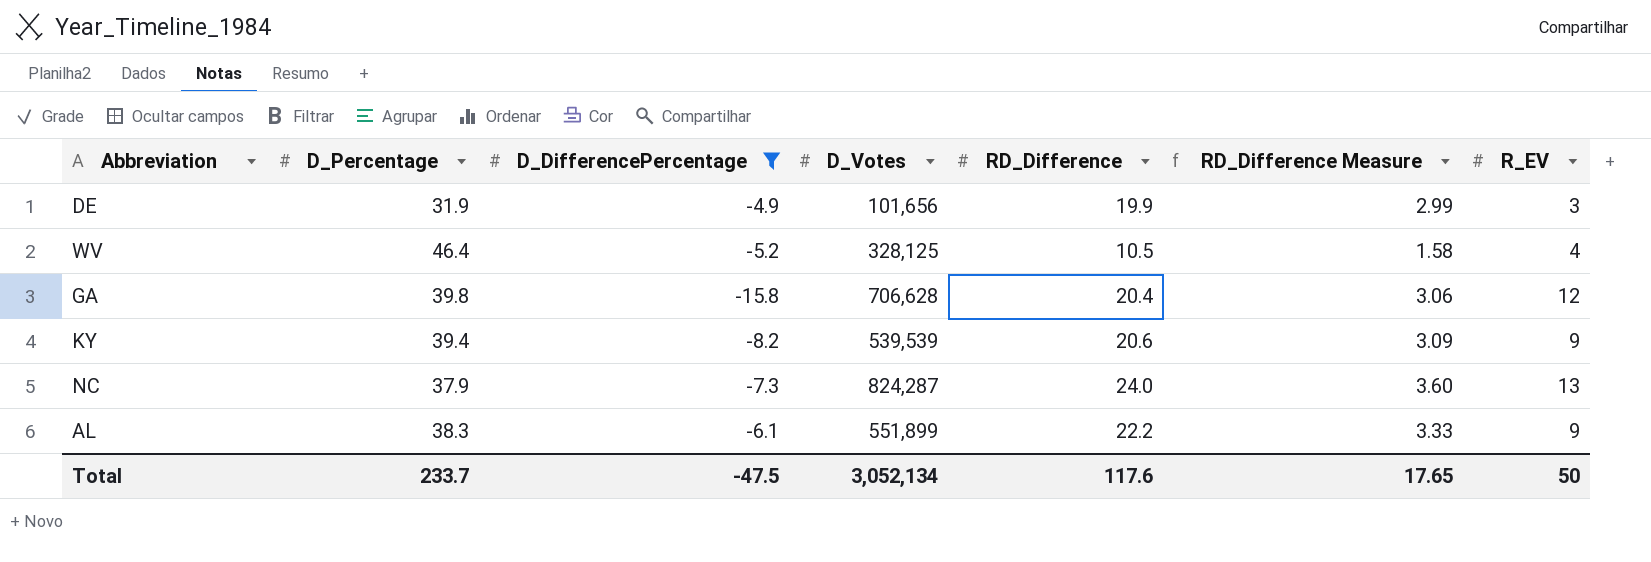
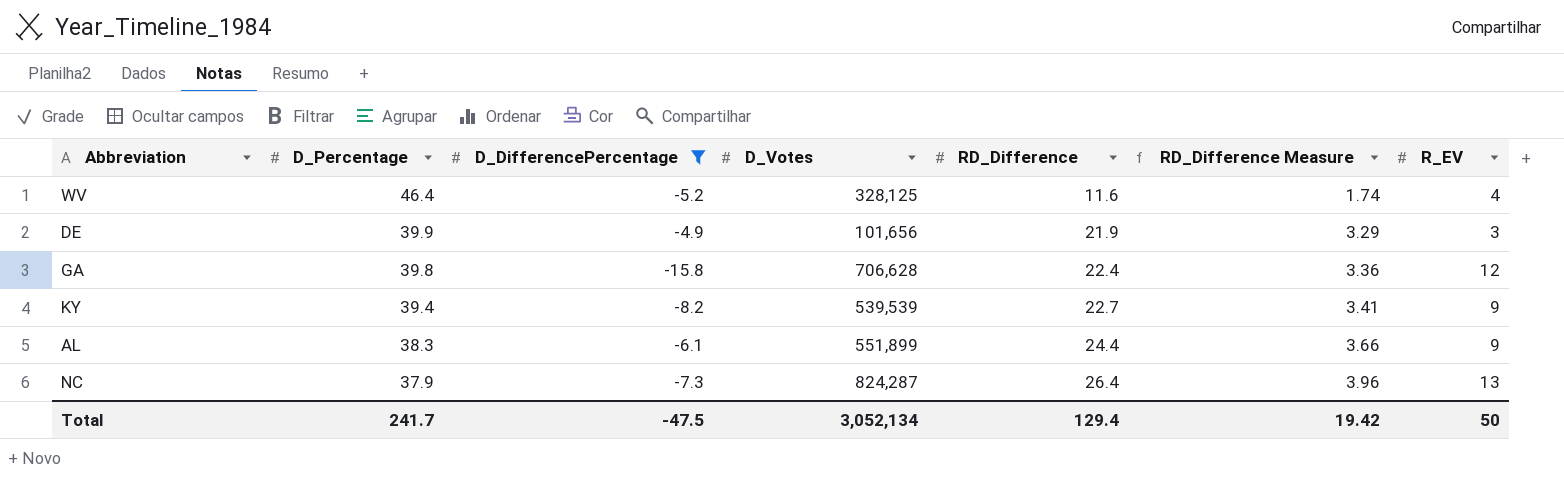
row order: none -> D_Percentage descending
WV | RD_Difference: 10.5 -> 11.6
WV | RD_Difference Measure: 1.58 -> 1.74
DE | D_Percentage: 31.9 -> 39.9
DE | RD_Difference: 19.9 -> 21.9
DE | RD_Difference Measure: 2.99 -> 3.29
GA | RD_Difference: 20.4 -> 22.4
GA | RD_Difference Measure: 3.06 -> 3.36
KY | RD_Difference: 20.6 -> 22.7
KY | RD_Difference Measure: 3.09 -> 3.41
AL | RD_Difference: 22.2 -> 24.4
AL | RD_Difference Measure: 3.33 -> 3.66
NC | RD_Difference: 24.0 -> 26.4
NC | RD_Difference Measure: 3.60 -> 3.96
Total | D_Percentage: 233.7 -> 241.7
Total | RD_Difference: 117.6 -> 129.4
Total | RD_Difference Measure: 17.65 -> 19.42

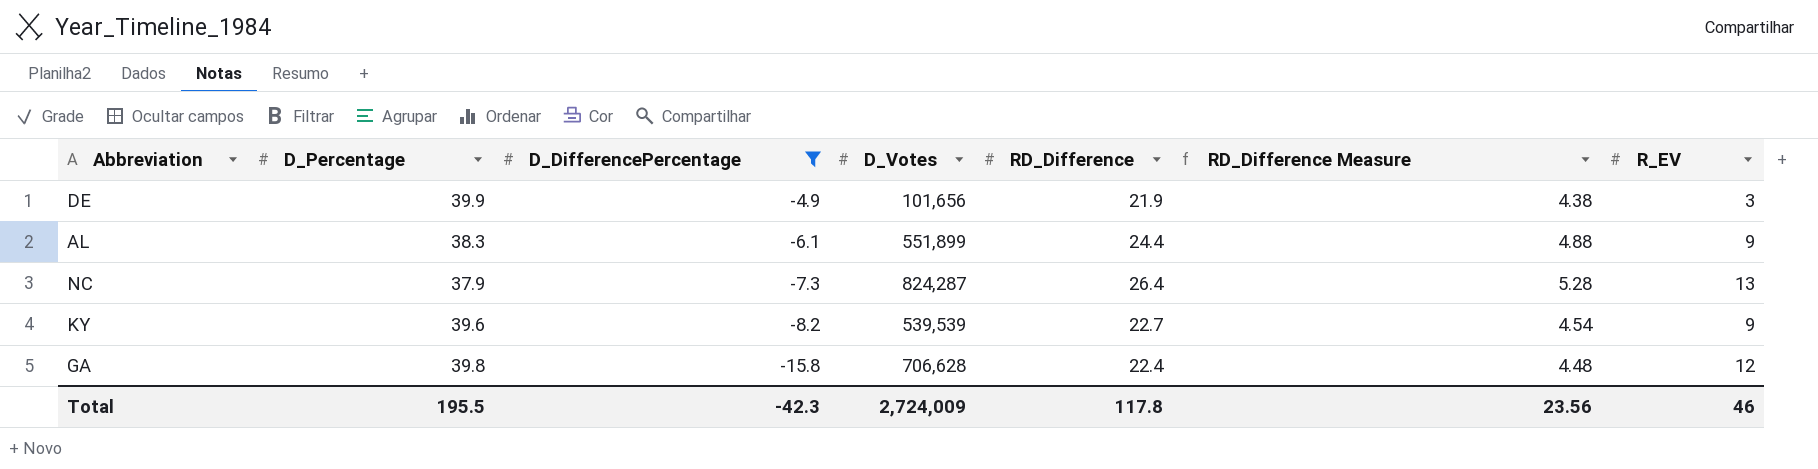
row order: D_Percentage descending -> D_DifferencePercentage descending
column RD_Difference Measure | formula: [RD_Difference] * 0.15 -> [RD_Difference] * 0.2
row WV: 46.4 | -5.2 | 328,125 | 11.6 | 1.74 | 4 -> none
KY | D_Percentage: 39.4 -> 39.6
Total | D_Percentage: 241.7 -> 195.5
Total | D_DifferencePercentage: -47.5 -> -42.3
Total | D_Votes: 3,052,134 -> 2,724,009
Total | RD_Difference: 129.4 -> 117.8
Total | RD_Difference Measure: 19.42 -> 23.56
Total | R_EV: 50 -> 46

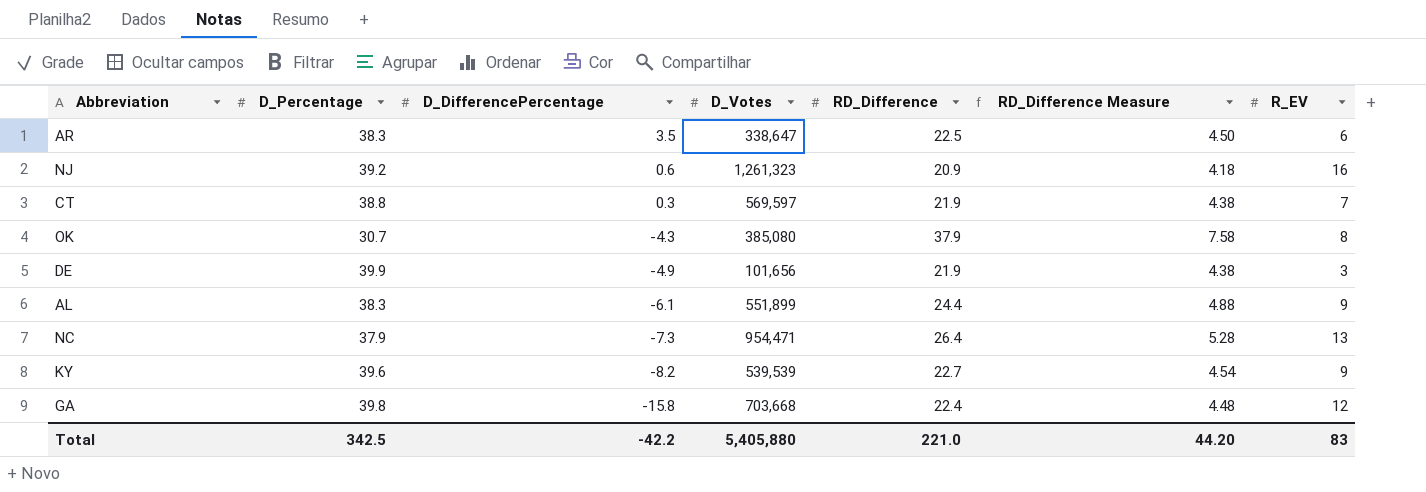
filter: D_DifferencePercentage <= -4.9 -> none
NC | D_Votes: 824,287 -> 954,471
GA | D_Votes: 706,628 -> 703,668
Total | D_Percentage: 195.5 -> 342.5
Total | D_DifferencePercentage: -42.3 -> -42.2
Total | D_Votes: 2,724,009 -> 5,405,880
Total | RD_Difference: 117.8 -> 221.0
Total | RD_Difference Measure: 23.56 -> 44.20
Total | R_EV: 46 -> 83

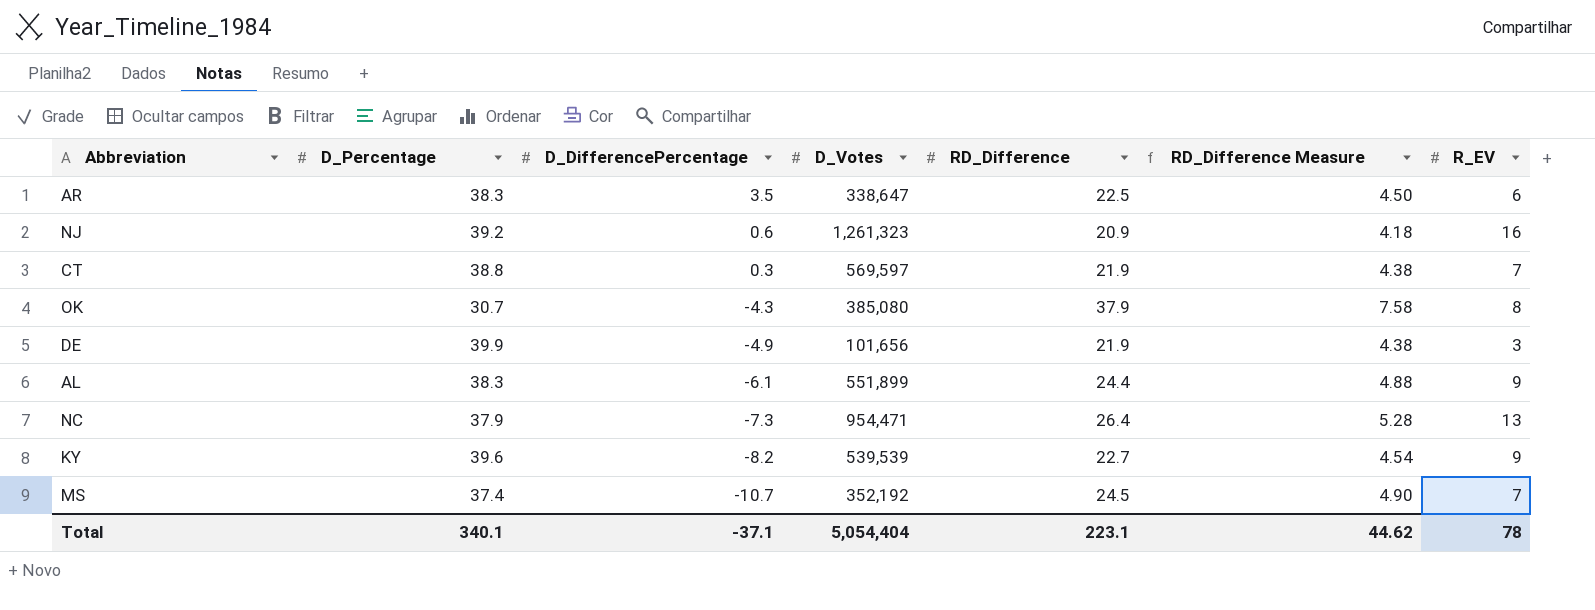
row GA: 39.8 | -15.8 | 703,668 | 22.4 | 4.48 | 12 -> none
row MS: none -> 37.4 | -10.7 | 352,192 | 24.5 | 4.90 | 7
Total | D_Percentage: 342.5 -> 340.1
Total | D_DifferencePercentage: -42.2 -> -37.1
Total | D_Votes: 5,405,880 -> 5,054,404
Total | RD_Difference: 221.0 -> 223.1
Total | RD_Difference Measure: 44.20 -> 44.62
Total | R_EV: 83 -> 78

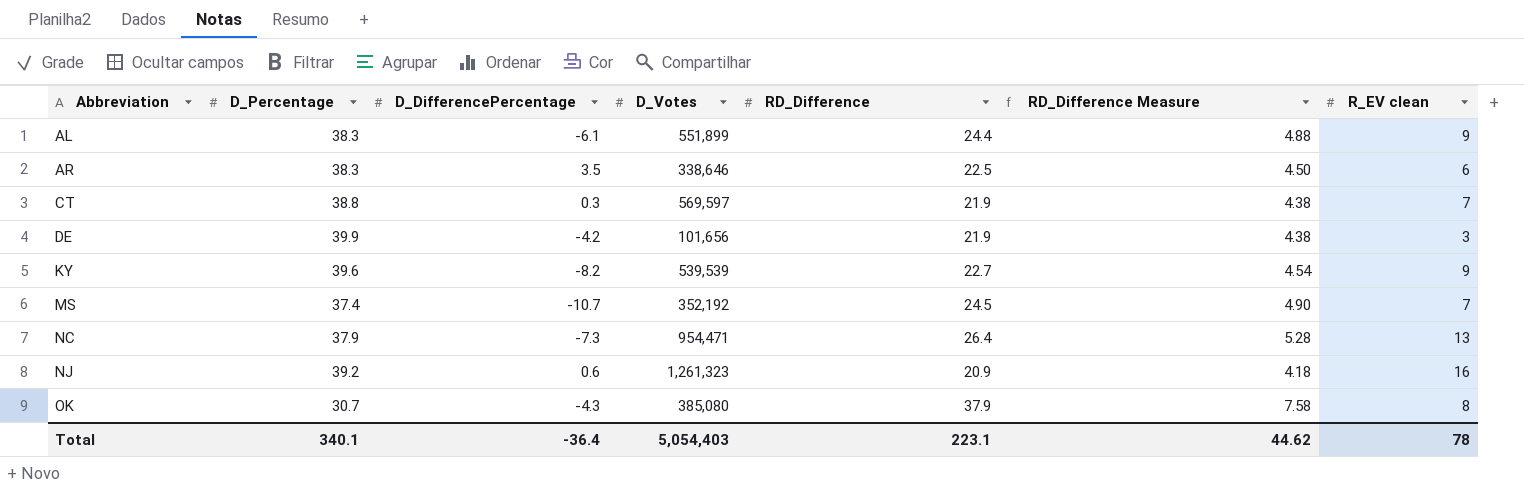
row order: D_DifferencePercentage descending -> Abbreviation ascending
column name: R_EV -> R_EV clean
AR | D_Votes: 338,647 -> 338,646
DE | D_DifferencePercentage: -4.9 -> -4.2
Total | D_DifferencePercentage: -37.1 -> -36.4
Total | D_Votes: 5,054,404 -> 5,054,403

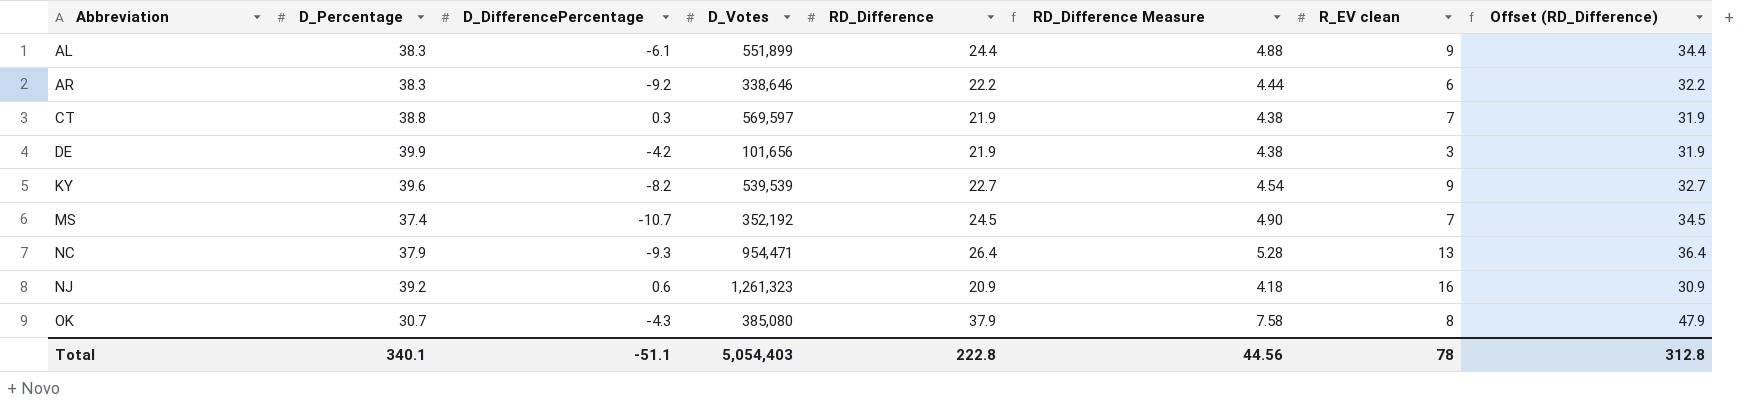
column Offset (RD_Difference) | formula: none -> [RD_Difference] + 10
AR | D_DifferencePercentage: 3.5 -> -9.2
AR | RD_Difference: 22.5 -> 22.2
AR | RD_Difference Measure: 4.50 -> 4.44
NC | D_DifferencePercentage: -7.3 -> -9.3
Total | D_DifferencePercentage: -36.4 -> -51.1
Total | RD_Difference: 223.1 -> 222.8
Total | RD_Difference Measure: 44.62 -> 44.56

